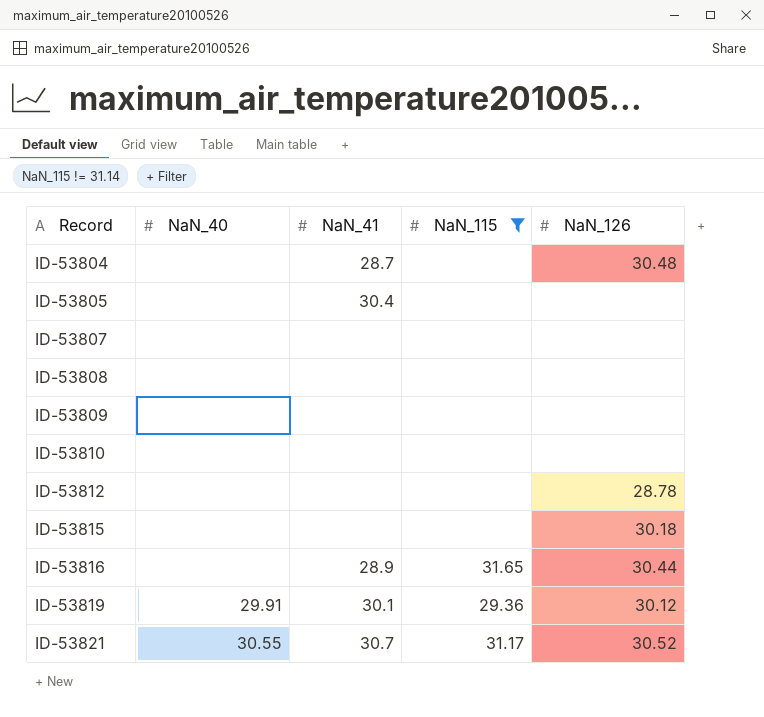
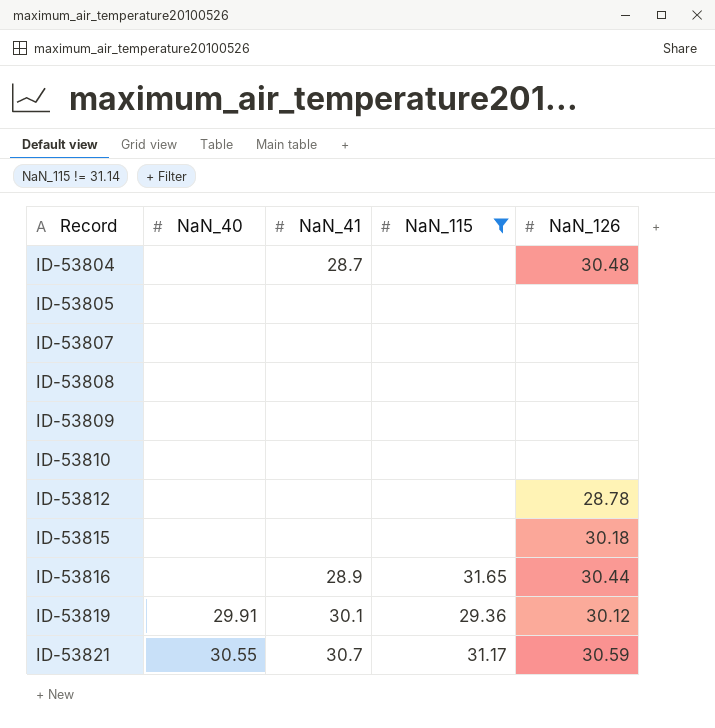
ID-53805 | NaN_41: 30.4 -> none
ID-53821 | NaN_126: 30.52 -> 30.59

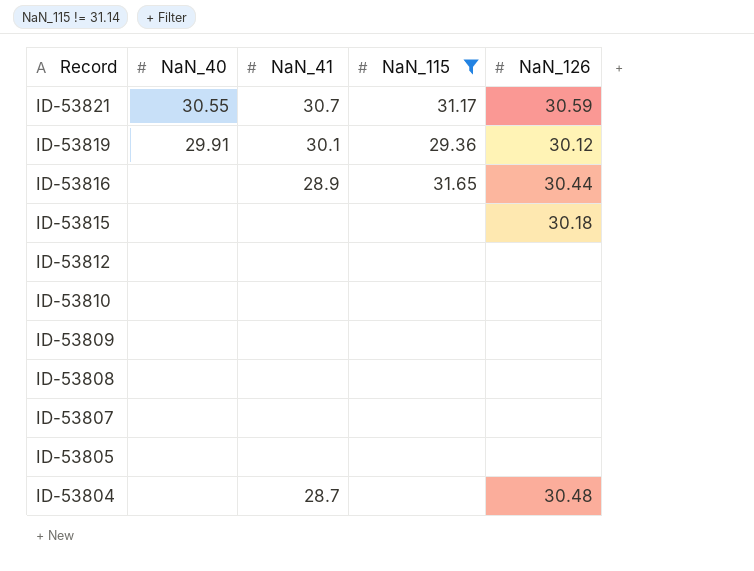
row order: Record ascending -> Record descending
ID-53812 | NaN_126: 28.78 -> none

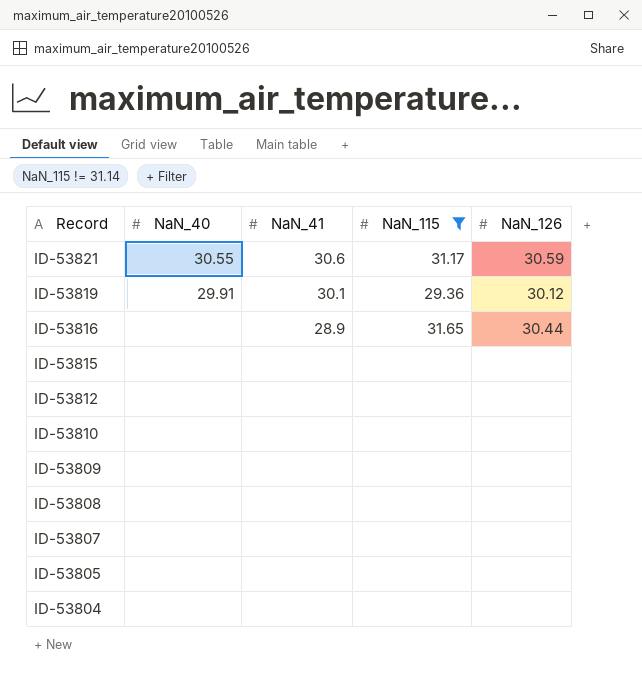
ID-53821 | NaN_41: 30.7 -> 30.6
ID-53815 | NaN_126: 30.18 -> none
ID-53804 | NaN_41: 28.7 -> none
ID-53804 | NaN_126: 30.48 -> none

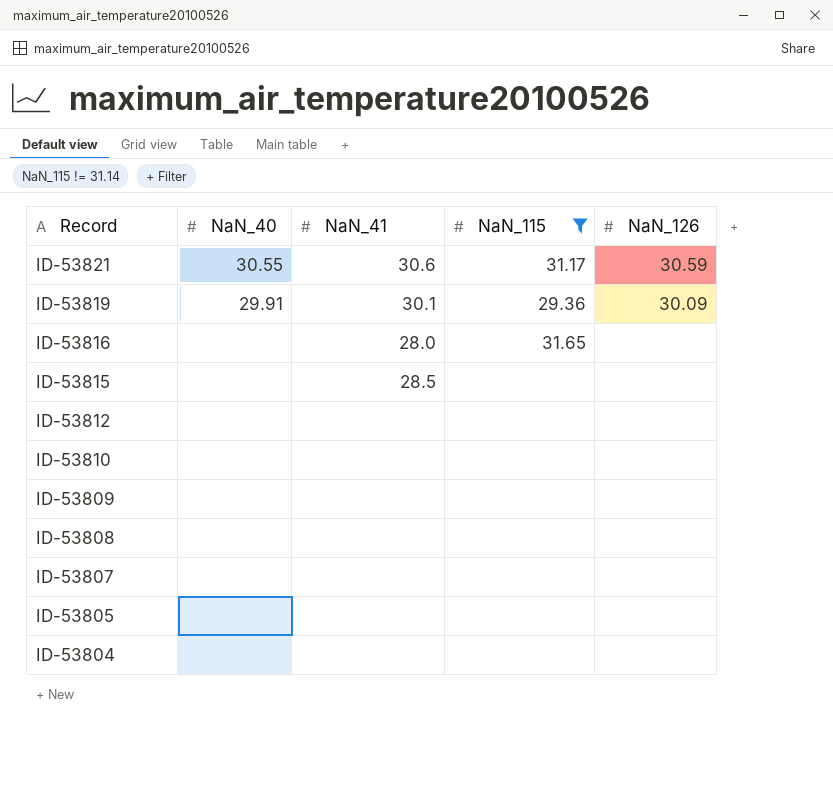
ID-53819 | NaN_126: 30.12 -> 30.09
ID-53816 | NaN_41: 28.9 -> 28.0
ID-53816 | NaN_126: 30.44 -> none
ID-53815 | NaN_41: none -> 28.5

